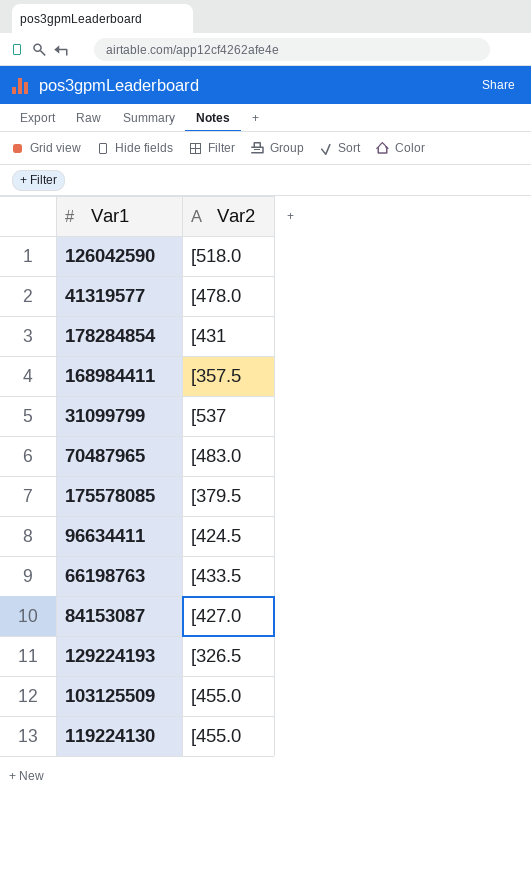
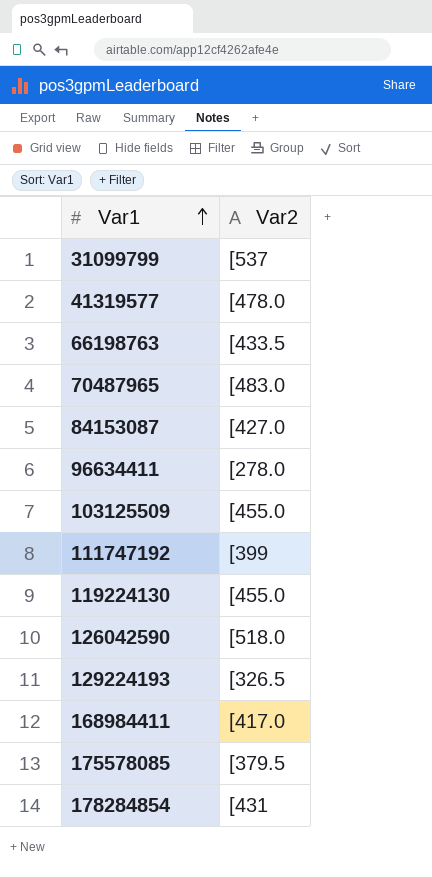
row order: none -> Var1 ascending
96634411 | Var2: [424.5 -> [278.0
row 111747192: none -> [399
168984411 | Var2: [357.5 -> [417.0

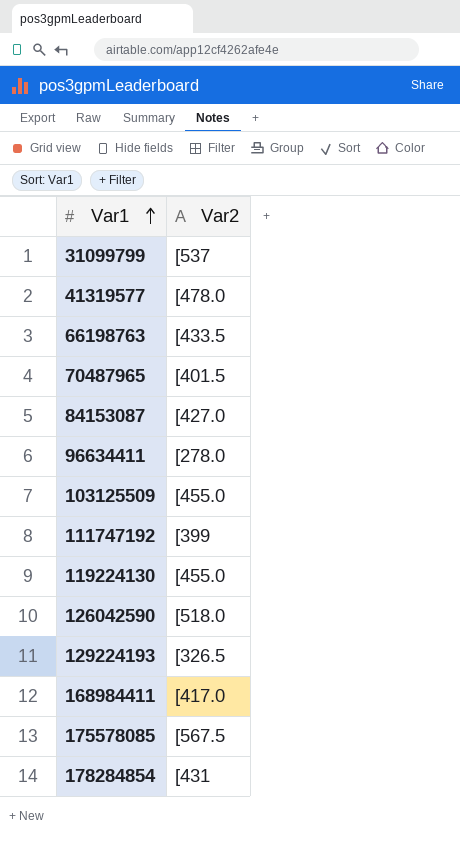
70487965 | Var2: [483.0 -> [401.5
175578085 | Var2: [379.5 -> [567.5

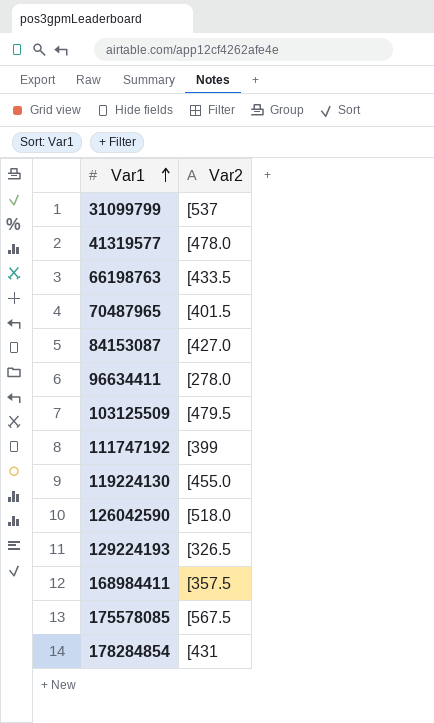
103125509 | Var2: [455.0 -> [479.5
168984411 | Var2: [417.0 -> [357.5

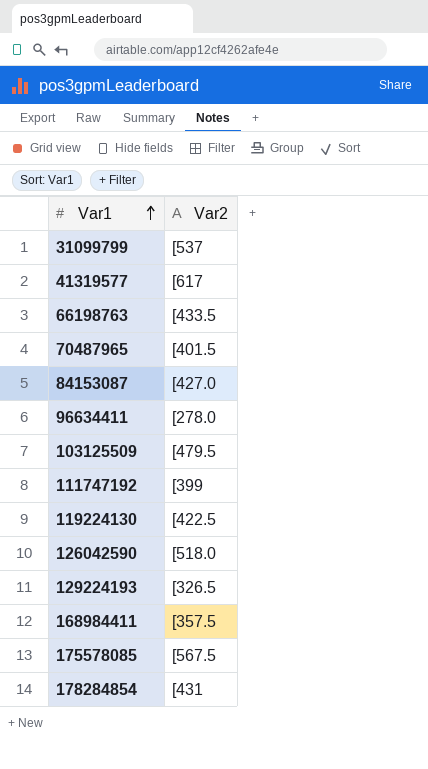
41319577 | Var2: [478.0 -> [617
119224130 | Var2: [455.0 -> [422.5

